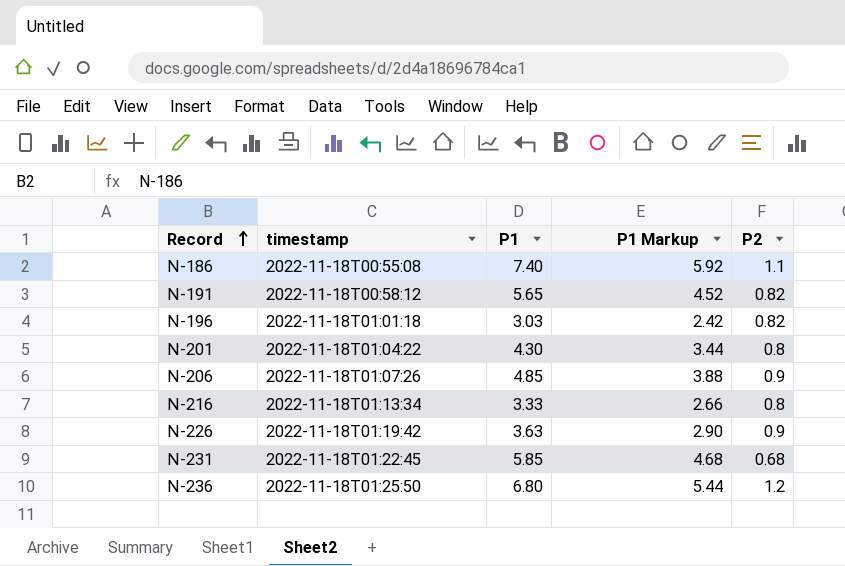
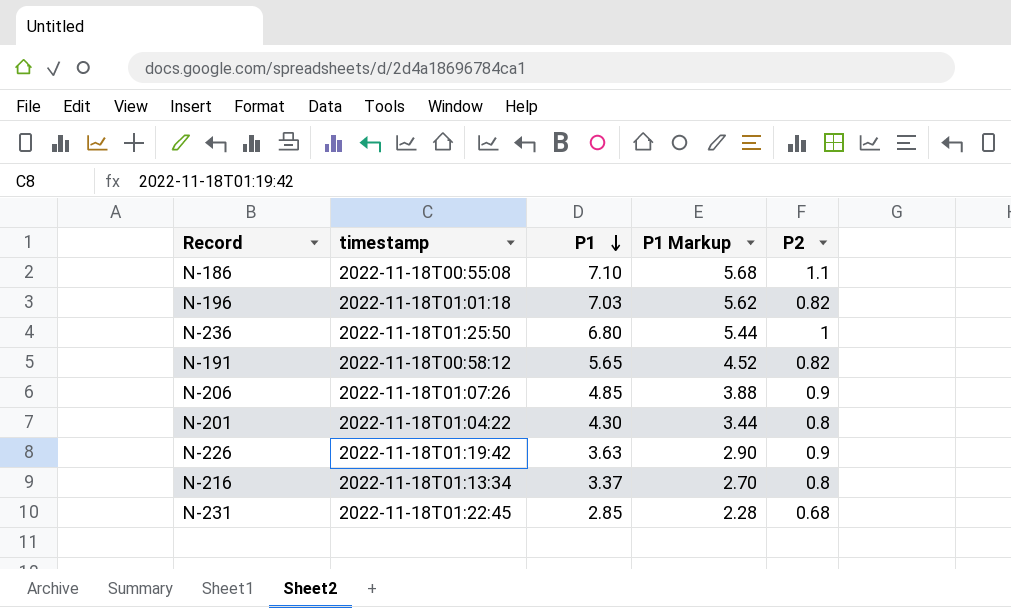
row order: Record ascending -> P1 descending
N-186 | P1: 7.40 -> 7.10
N-186 | P1 Markup: 5.92 -> 5.68
N-196 | P1: 3.03 -> 7.03
N-196 | P1 Markup: 2.42 -> 5.62
N-236 | P2: 1.2 -> 1
N-216 | P1: 3.33 -> 3.37
N-216 | P1 Markup: 2.66 -> 2.70
N-231 | P1: 5.85 -> 2.85
N-231 | P1 Markup: 4.68 -> 2.28

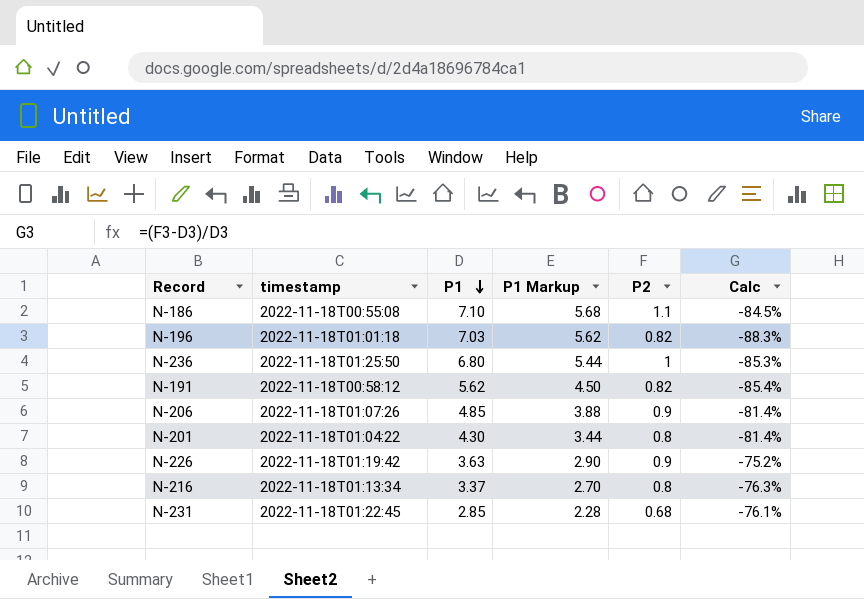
column Calc | formula: none -> ([P2] - [P1]) / [P1]
N-191 | P1: 5.65 -> 5.62
N-191 | P1 Markup: 4.52 -> 4.50

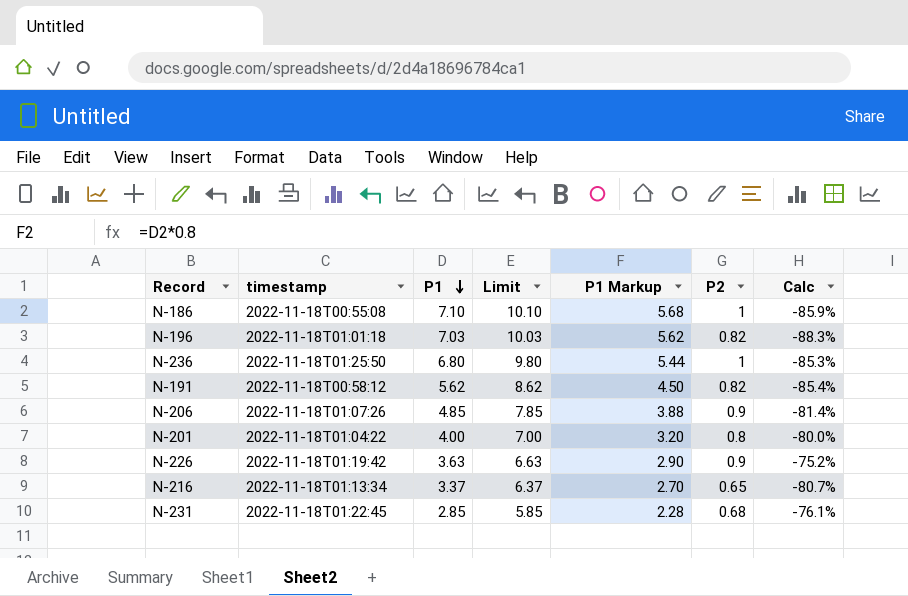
column Limit | formula: none -> [P1] + 3
N-186 | P2: 1.1 -> 1
N-186 | Calc: -84.5% -> -85.9%
N-201 | P1: 4.30 -> 4.00
N-201 | P1 Markup: 3.44 -> 3.20
N-201 | Calc: -81.4% -> -80.0%
N-216 | P2: 0.8 -> 0.65
N-216 | Calc: -76.3% -> -80.7%

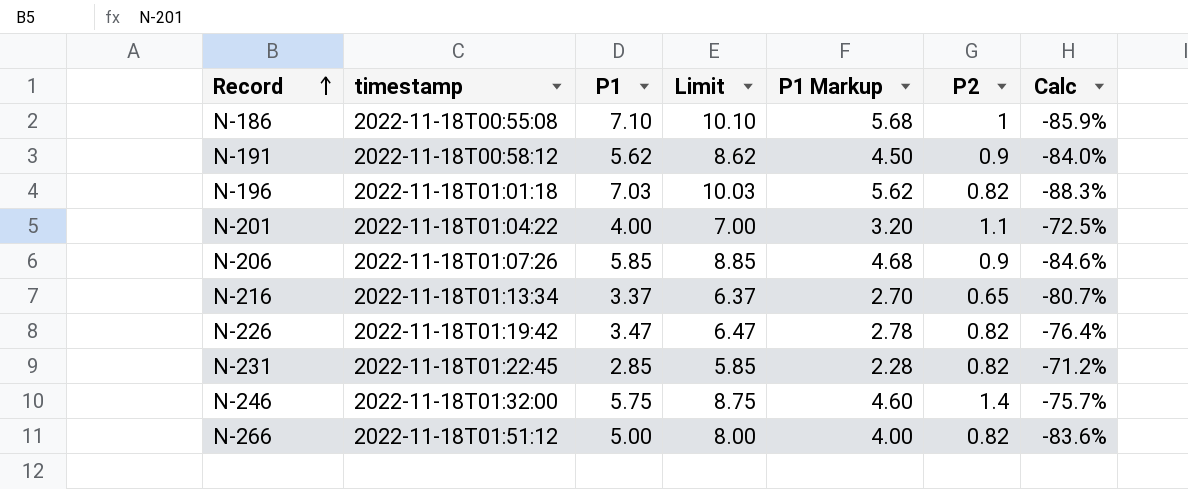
row order: P1 descending -> Record ascending
row N-236: 2022-11-18T01:25:50 | 6.80 | 9.80 | 5.44 | 1 | -85.3% -> none
N-191 | P2: 0.82 -> 0.9
N-191 | Calc: -85.4% -> -84.0%
N-201 | P2: 0.8 -> 1.1
N-201 | Calc: -80.0% -> -72.5%
N-206 | P1: 4.85 -> 5.85
N-206 | Limit: 7.85 -> 8.85
N-206 | P1 Markup: 3.88 -> 4.68
N-206 | Calc: -81.4% -> -84.6%
N-226 | P1: 3.63 -> 3.47
N-226 | Limit: 6.63 -> 6.47
N-226 | P1 Markup: 2.90 -> 2.78
N-226 | P2: 0.9 -> 0.82
N-226 | Calc: -75.2% -> -76.4%
N-231 | P2: 0.68 -> 0.82
N-231 | Calc: -76.1% -> -71.2%
row N-246: none -> 2022-11-18T01:32:00 | 5.75 | 8.75 | 4.60 | 1.4 | -75.7%
row N-266: none -> 2022-11-18T01:51:12 | 5.00 | 8.00 | 4.00 | 0.82 | -83.6%

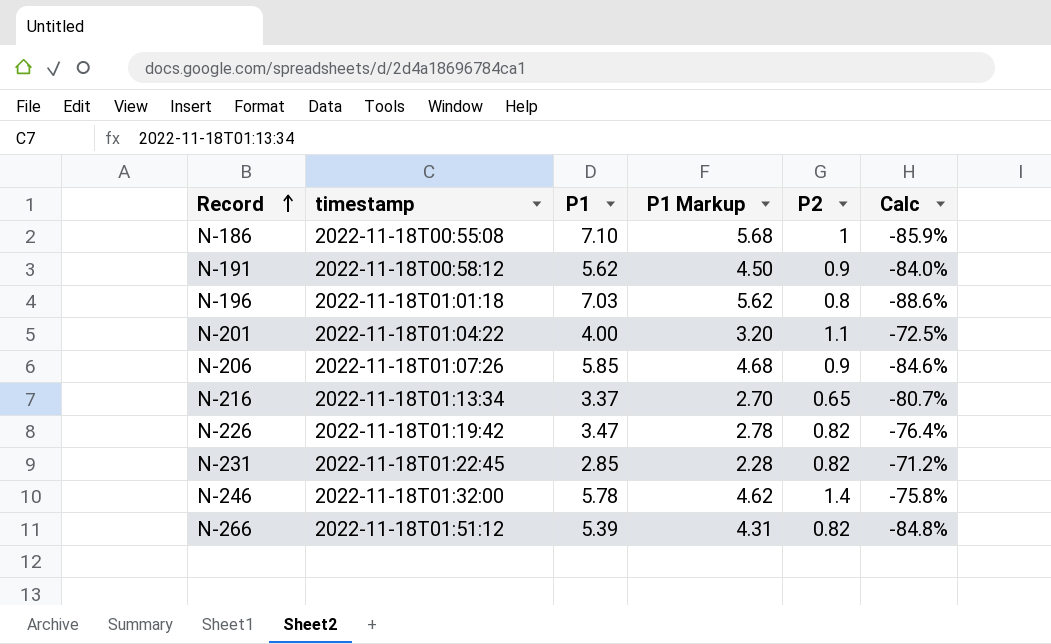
column Limit | formula: [P1] + 3 -> none
N-196 | P2: 0.82 -> 0.8
N-196 | Calc: -88.3% -> -88.6%
N-246 | P1: 5.75 -> 5.78
N-246 | P1 Markup: 4.60 -> 4.62
N-246 | Calc: -75.7% -> -75.8%
N-266 | P1: 5.00 -> 5.39
N-266 | P1 Markup: 4.00 -> 4.31
N-266 | Calc: -83.6% -> -84.8%

